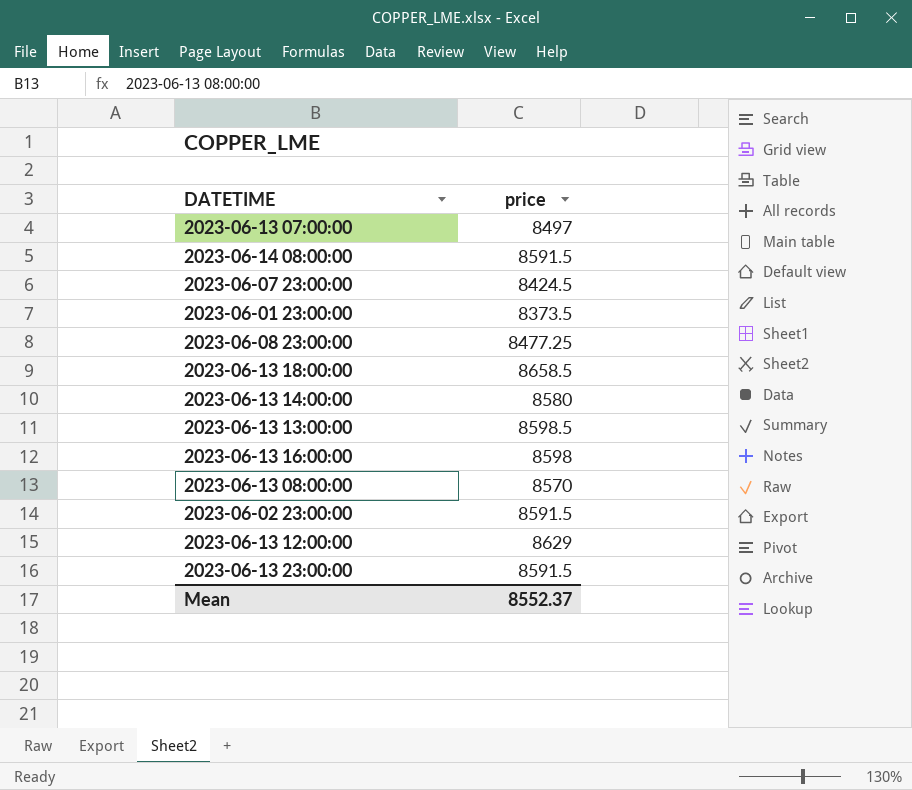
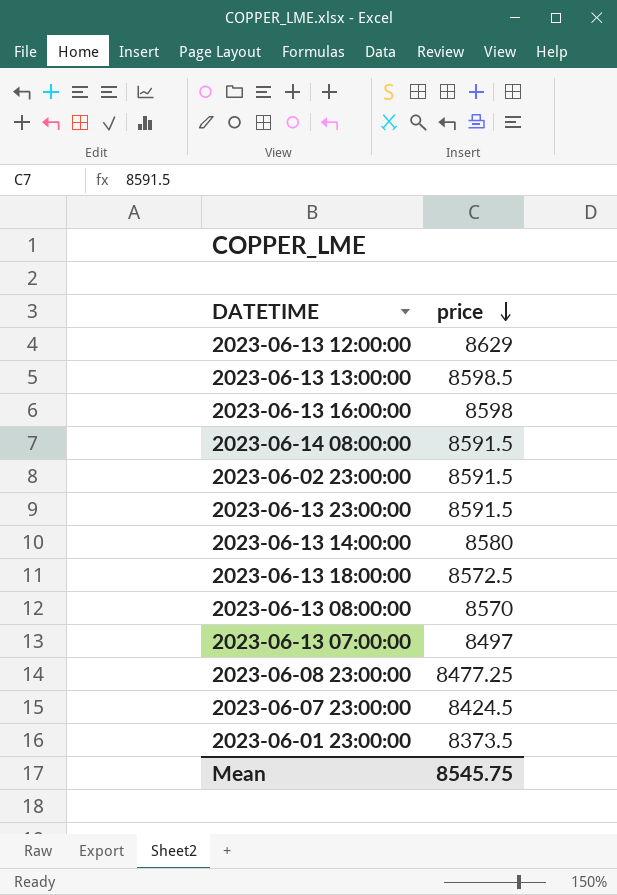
row order: none -> price descending
2023-06-13 18:00:00 | price: 8658.5 -> 8572.5
Mean | price: 8552.37 -> 8545.75

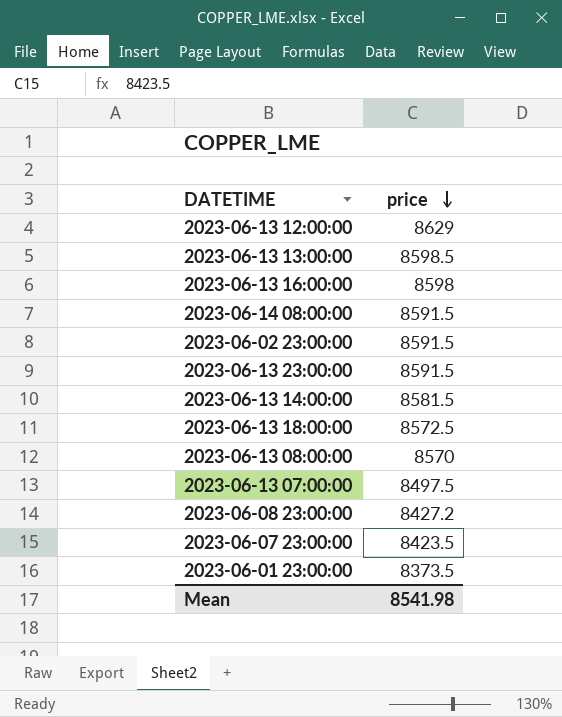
2023-06-13 14:00:00 | price: 8580 -> 8581.5
2023-06-13 07:00:00 | price: 8497 -> 8497.5
2023-06-08 23:00:00 | price: 8477.25 -> 8427.2
2023-06-07 23:00:00 | price: 8424.5 -> 8423.5
Mean | price: 8545.75 -> 8541.98

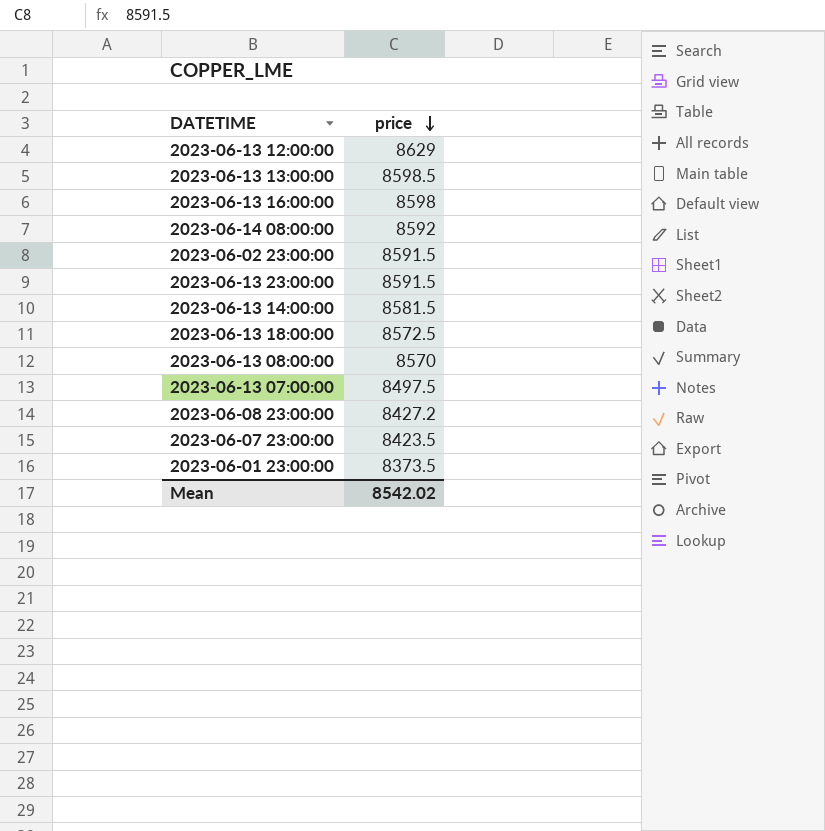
2023-06-14 08:00:00 | price: 8591.5 -> 8592
Mean | price: 8541.98 -> 8542.02

